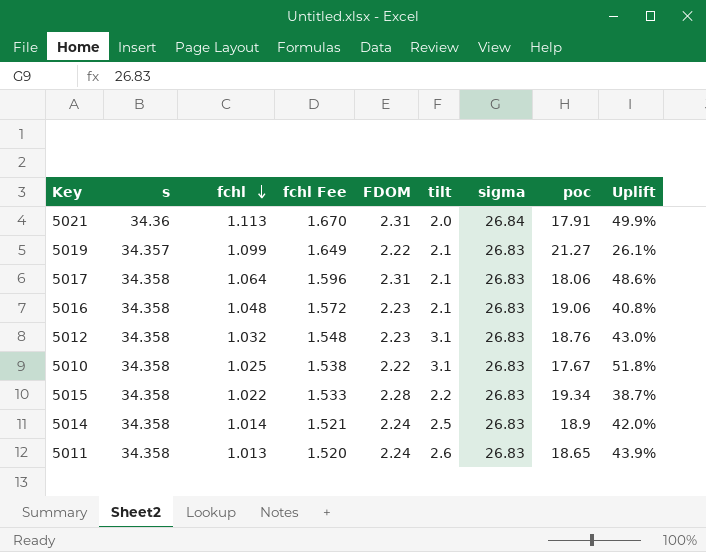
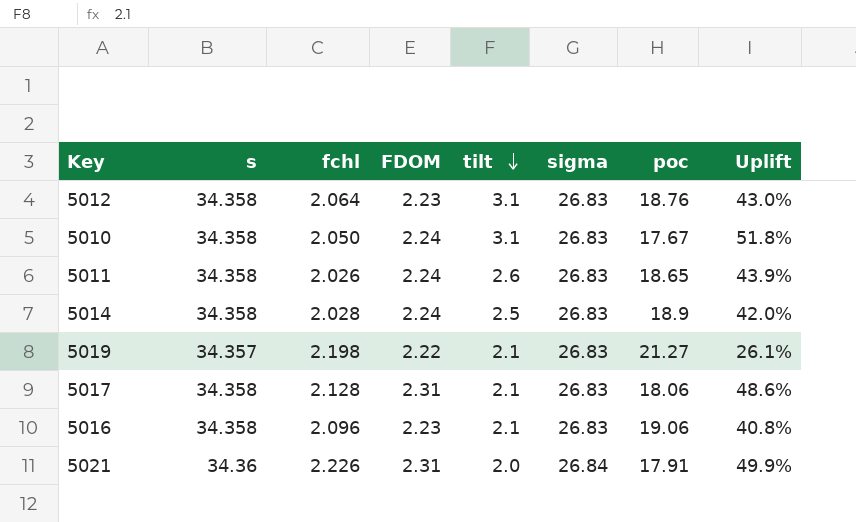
row order: fchl descending -> tilt descending
column fchl Fee | formula: [fchl] * 1.5 -> none
row 5015: 34.358 | 1.022 | 1.533 | 2.28 | 2.2 | 26.83 | 19.34 | 38.7% -> none
5012 | fchl: 1.032 -> 2.064
5010 | fchl: 1.025 -> 2.050
5010 | FDOM: 2.22 -> 2.24
5011 | fchl: 1.013 -> 2.026
5014 | fchl: 1.014 -> 2.028
5019 | fchl: 1.099 -> 2.198
5017 | fchl: 1.064 -> 2.128
5016 | fchl: 1.048 -> 2.096
5021 | fchl: 1.113 -> 2.226

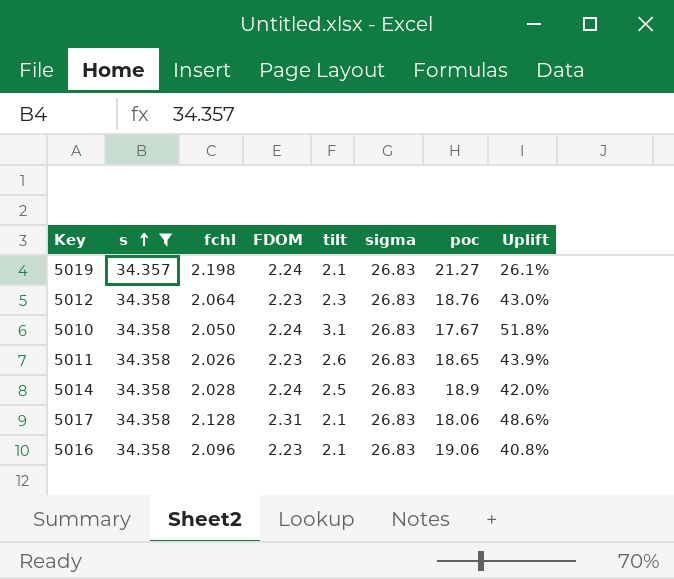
filter: none -> s != 34.36
row order: tilt descending -> s ascending
5019 | FDOM: 2.22 -> 2.24
5012 | tilt: 3.1 -> 2.3
5011 | FDOM: 2.24 -> 2.23

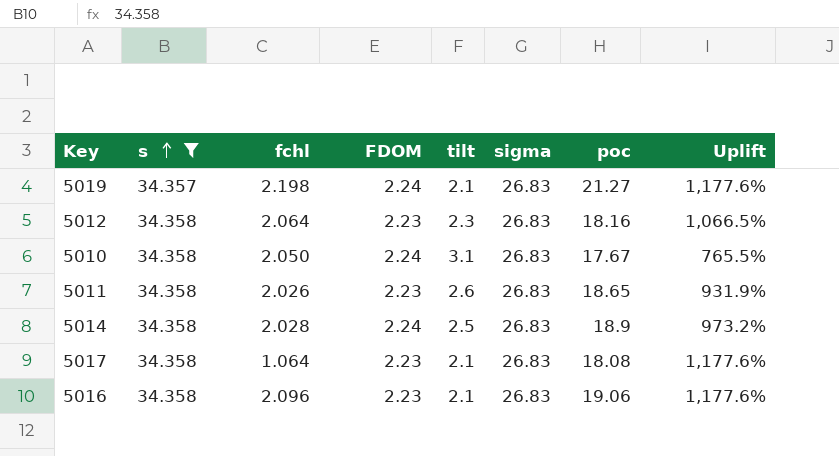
column Uplift | formula: ([sigma] - [poc]) / [poc] -> ([sigma] - [tilt]) / [tilt]
5012 | poc: 18.76 -> 18.16
5017 | fchl: 2.128 -> 1.064
5017 | FDOM: 2.31 -> 2.23
5017 | poc: 18.06 -> 18.08

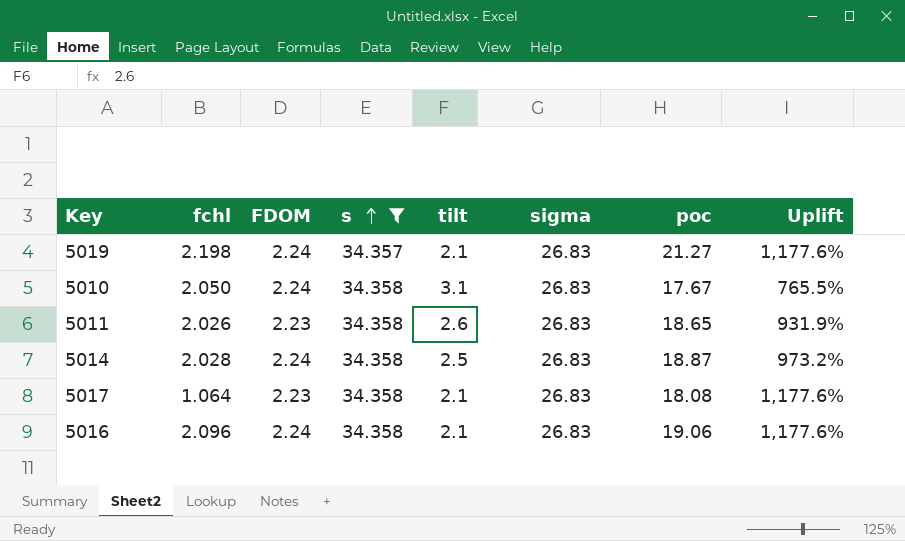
column s | position: 2 -> 4
row 5012: 34.358 | 2.064 | 2.23 | 2.3 | 26.83 | 18.16 | 1,066.5% -> none
5014 | poc: 18.9 -> 18.87
5016 | FDOM: 2.23 -> 2.24

